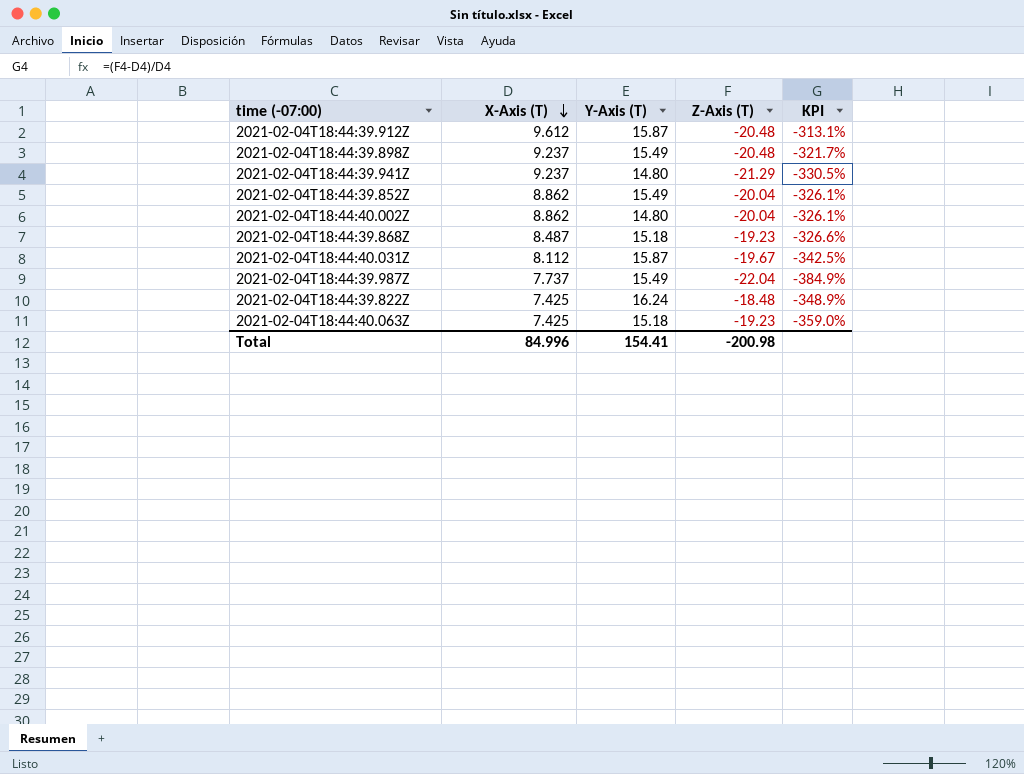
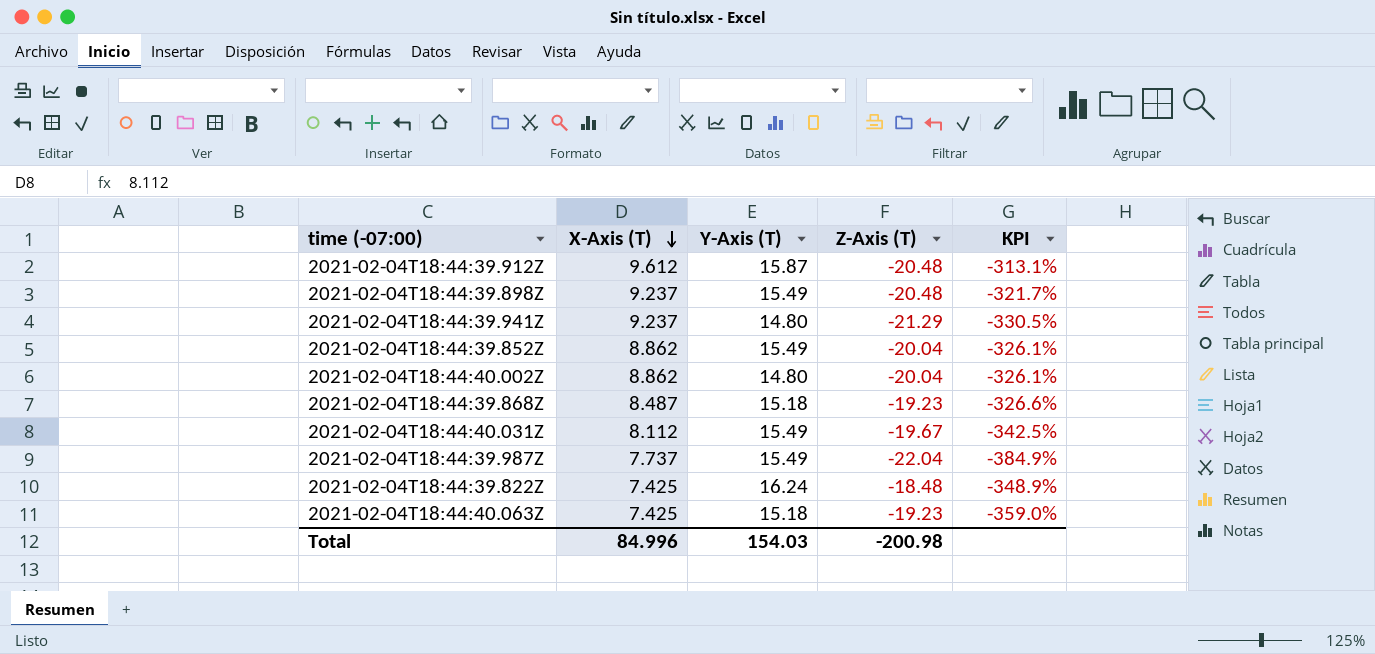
2021-02-04T18:44:40.031Z | Y-Axis (T): 15.87 -> 15.49
Total | Y-Axis (T): 154.41 -> 154.03

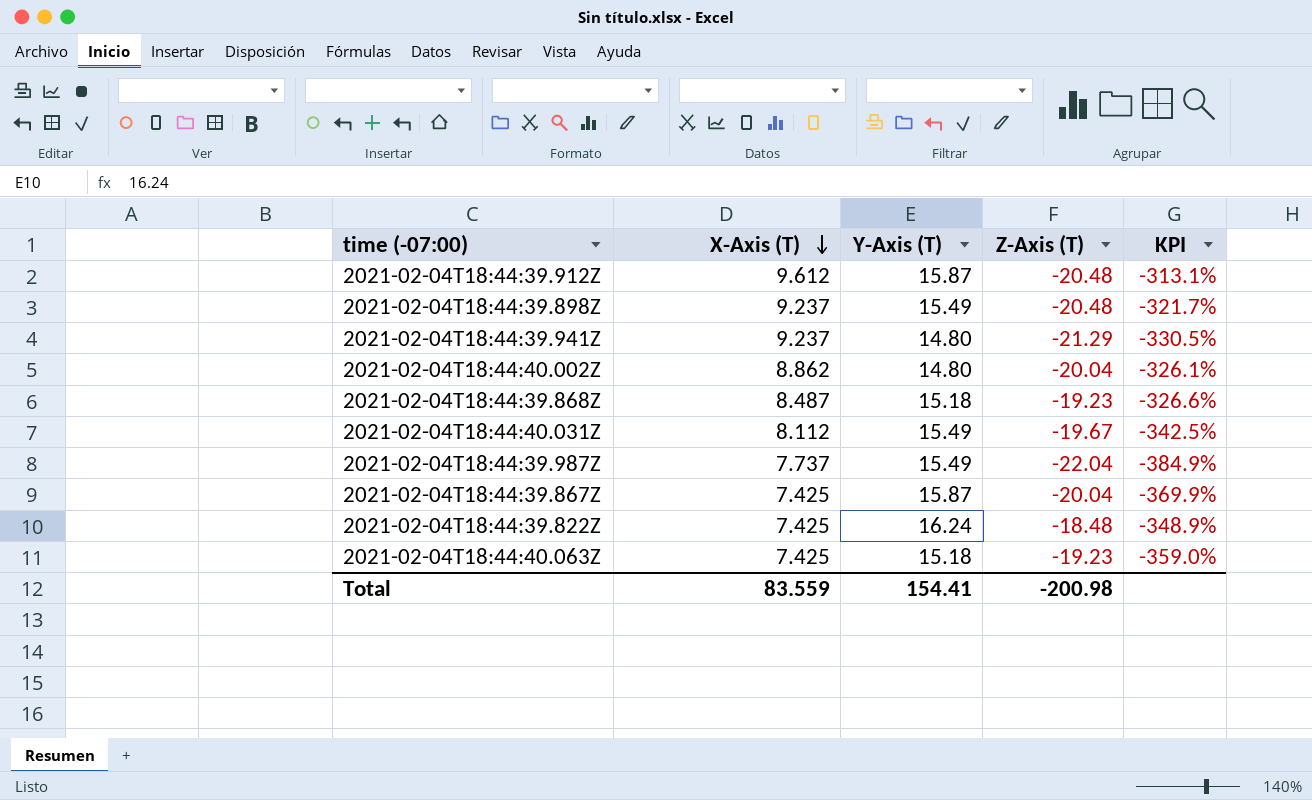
row 2021-02-04T18:44:39.852Z: 8.862 | 15.49 | -20.04 | -326.1% -> none
row 2021-02-04T18:44:39.867Z: none -> 7.425 | 15.87 | -20.04 | -369.9%
Total | X-Axis (T): 84.996 -> 83.559
Total | Y-Axis (T): 154.03 -> 154.41

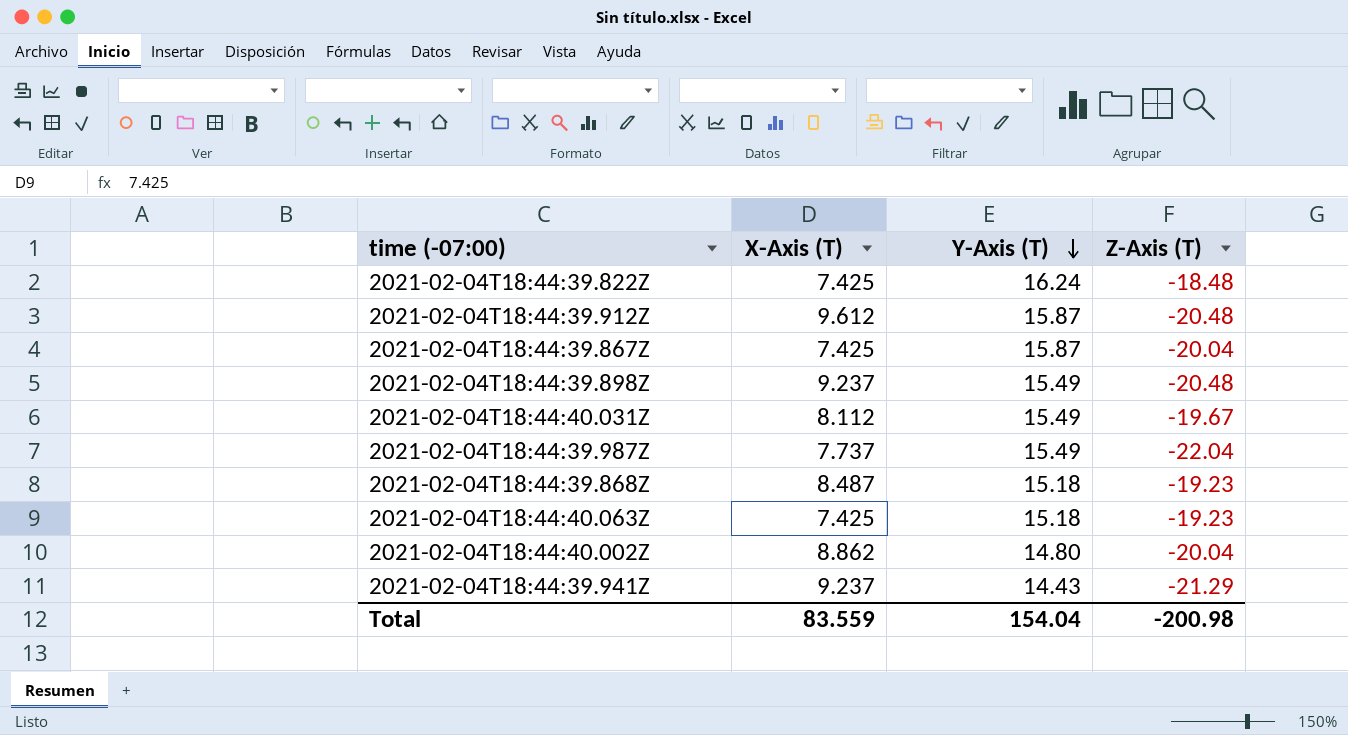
row order: X-Axis (T) descending -> Y-Axis (T) descending
column KPI | formula: ([Z-Axis (T)] - [X-Axis (T)]) / [X-Axis (T)] -> none
2021-02-04T18:44:39.941Z | Y-Axis (T): 14.80 -> 14.43
Total | Y-Axis (T): 154.41 -> 154.04

